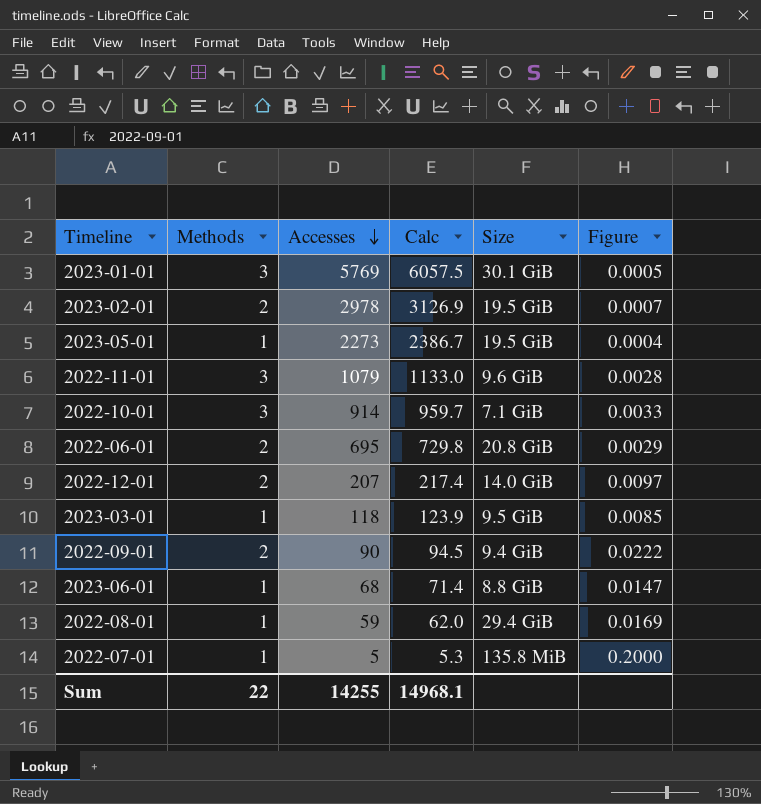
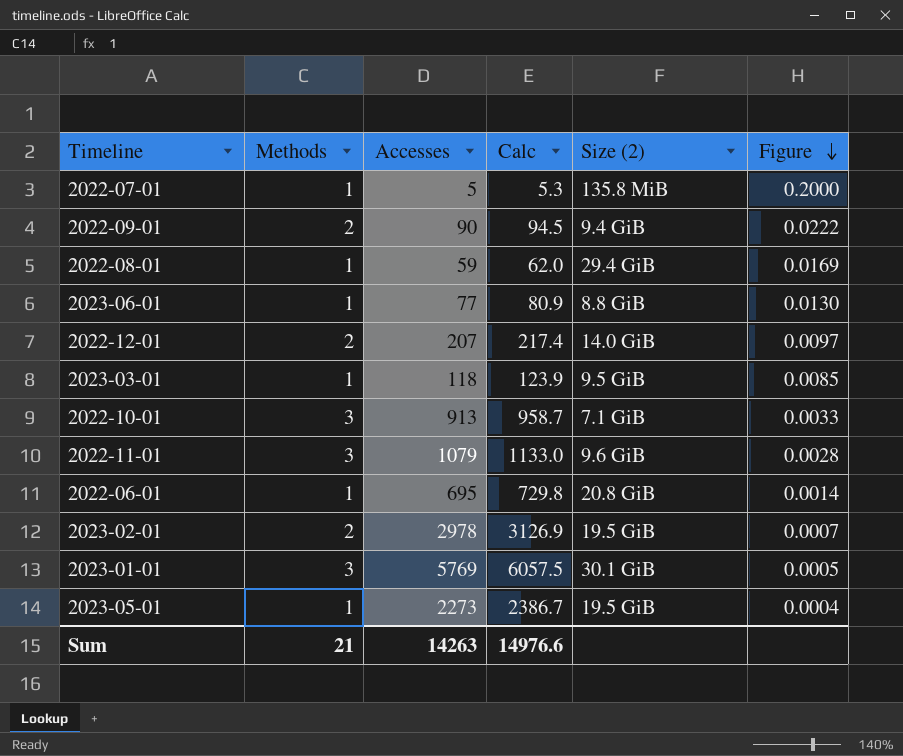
row order: Accesses descending -> Figure descending
column name: Size -> Size (2)
2023-06-01 | Accesses: 68 -> 77
2023-06-01 | Calc: 71.4 -> 80.9
2023-06-01 | Figure: 0.0147 -> 0.0130
2022-10-01 | Accesses: 914 -> 913
2022-10-01 | Calc: 959.7 -> 958.7
2022-06-01 | Methods: 2 -> 1
2022-06-01 | Figure: 0.0029 -> 0.0014
Sum | Methods: 22 -> 21
Sum | Accesses: 14255 -> 14263
Sum | Calc: 14968.1 -> 14976.6

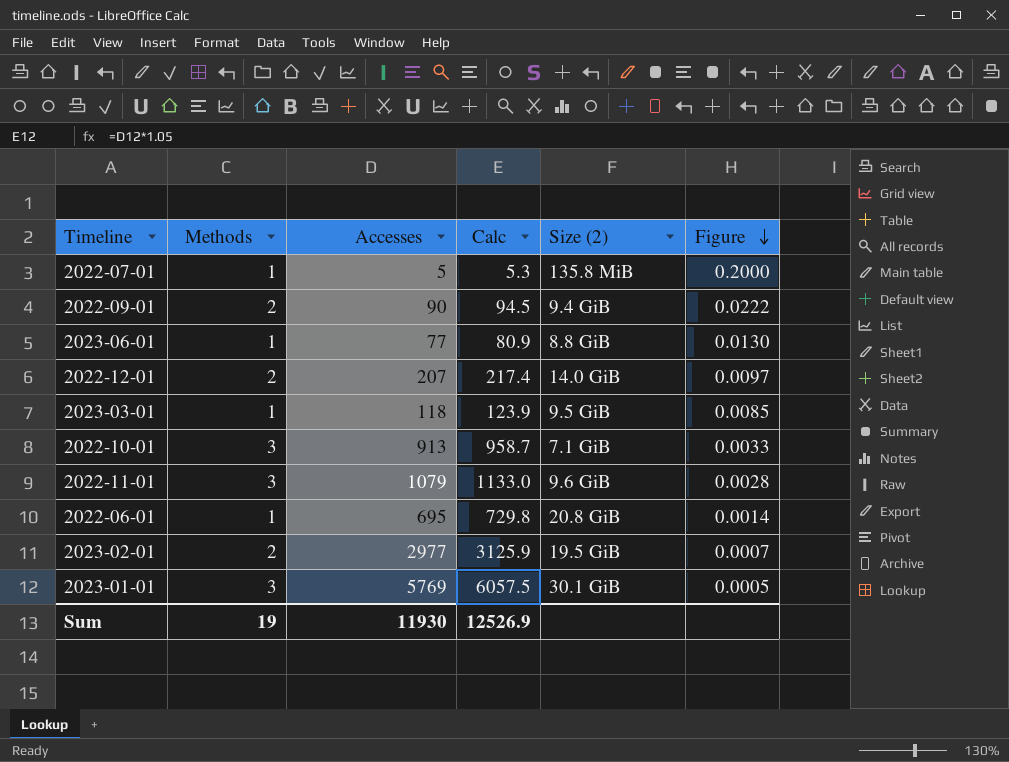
row 2022-08-01: 1 | 59 | 62.0 | 29.4 GiB | 0.0169 -> none
row 2023-05-01: 1 | 2273 | 2386.7 | 19.5 GiB | 0.0004 -> none
2023-02-01 | Accesses: 2978 -> 2977
2023-02-01 | Calc: 3126.9 -> 3125.9
Sum | Methods: 21 -> 19
Sum | Accesses: 14263 -> 11930
Sum | Calc: 14976.6 -> 12526.9

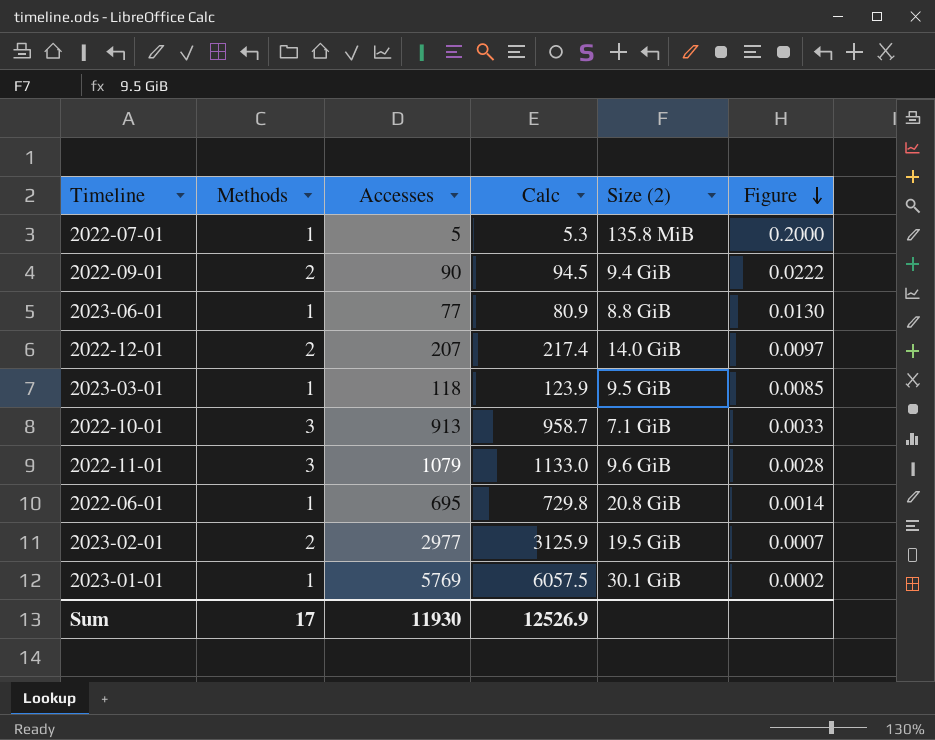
2023-01-01 | Methods: 3 -> 1
2023-01-01 | Figure: 0.0005 -> 0.0002
Sum | Methods: 19 -> 17

